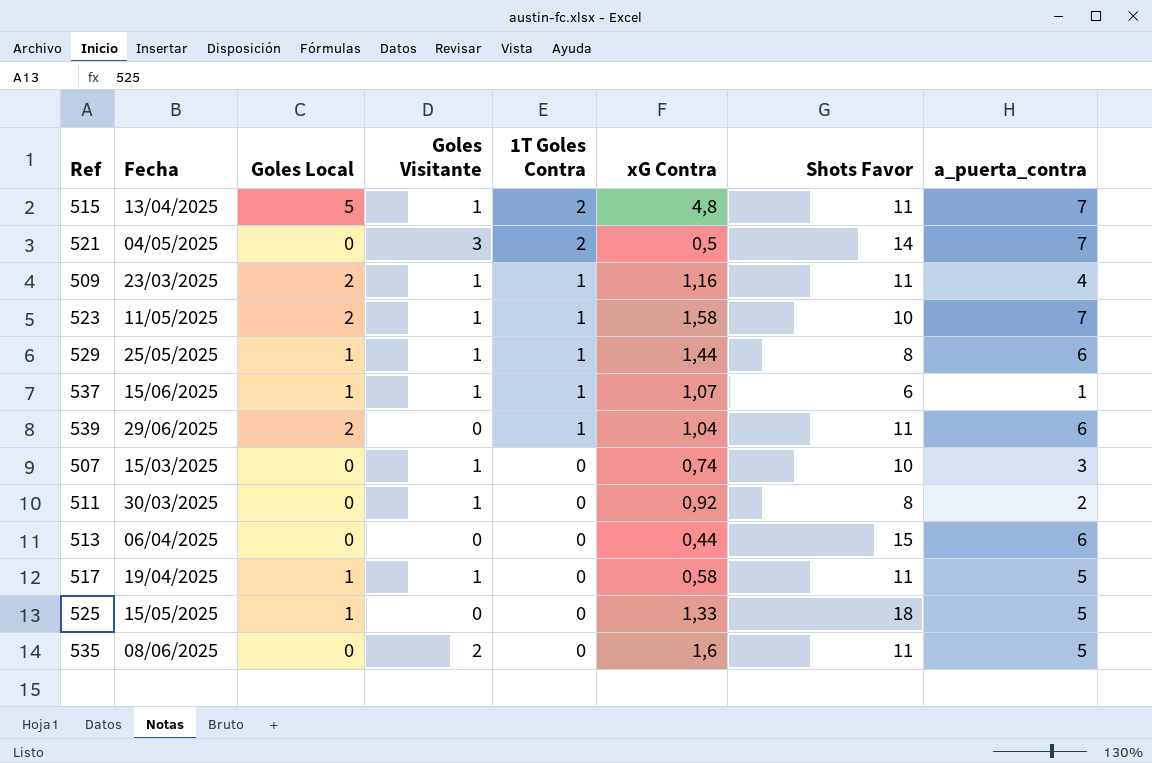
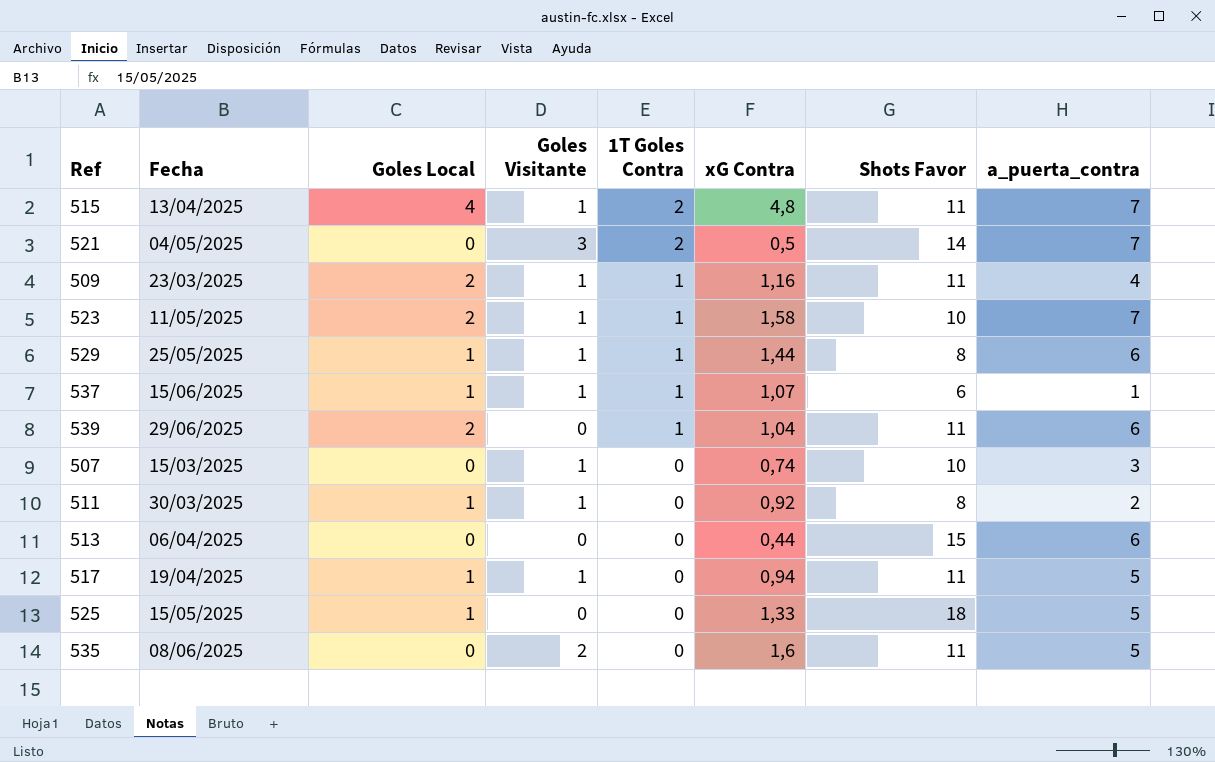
515 | Goles Local: 5 -> 4
511 | Goles Local: 0 -> 1
517 | xG Contra: 0,58 -> 0,94

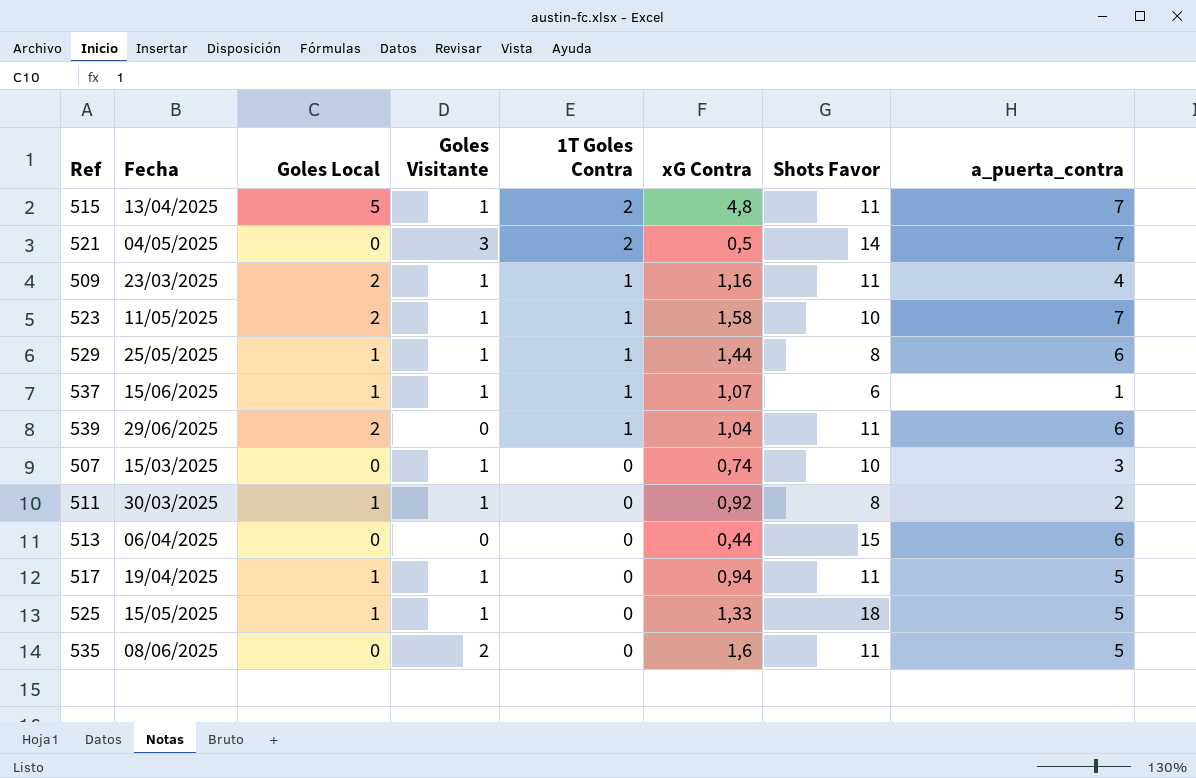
515 | Goles Local: 4 -> 5
525 | Goles Visitante: 0 -> 1

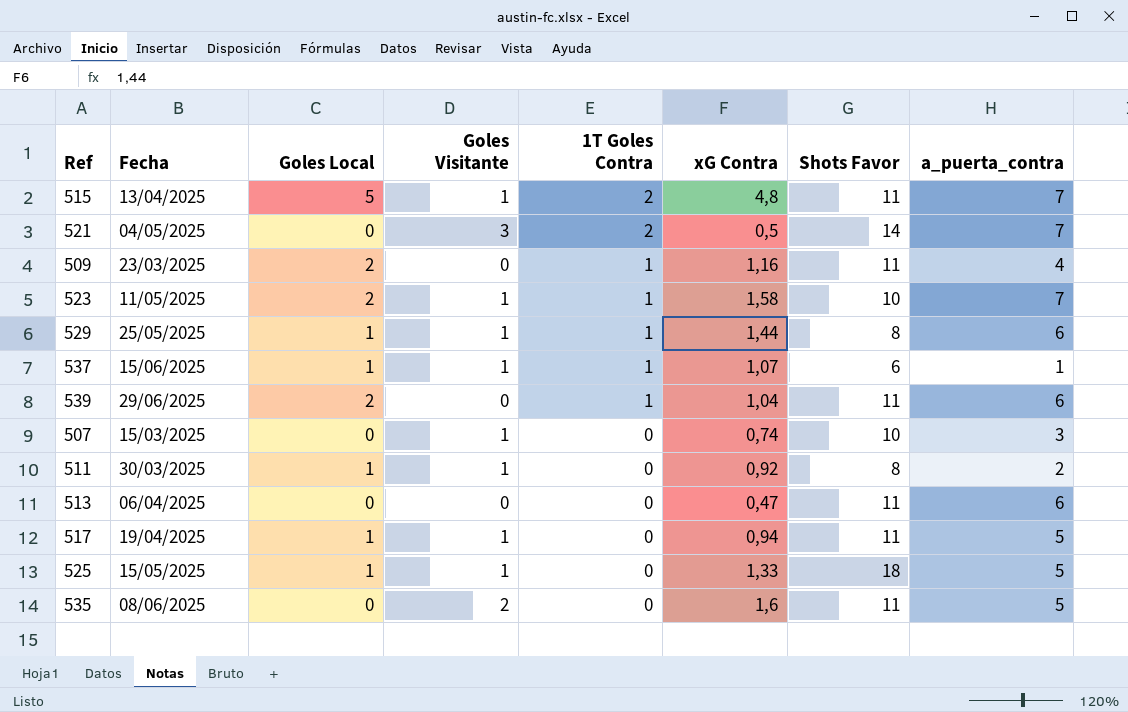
509 | Goles Visitante: 1 -> 0
513 | xG Contra: 0,44 -> 0,47
513 | Shots Favor: 15 -> 11

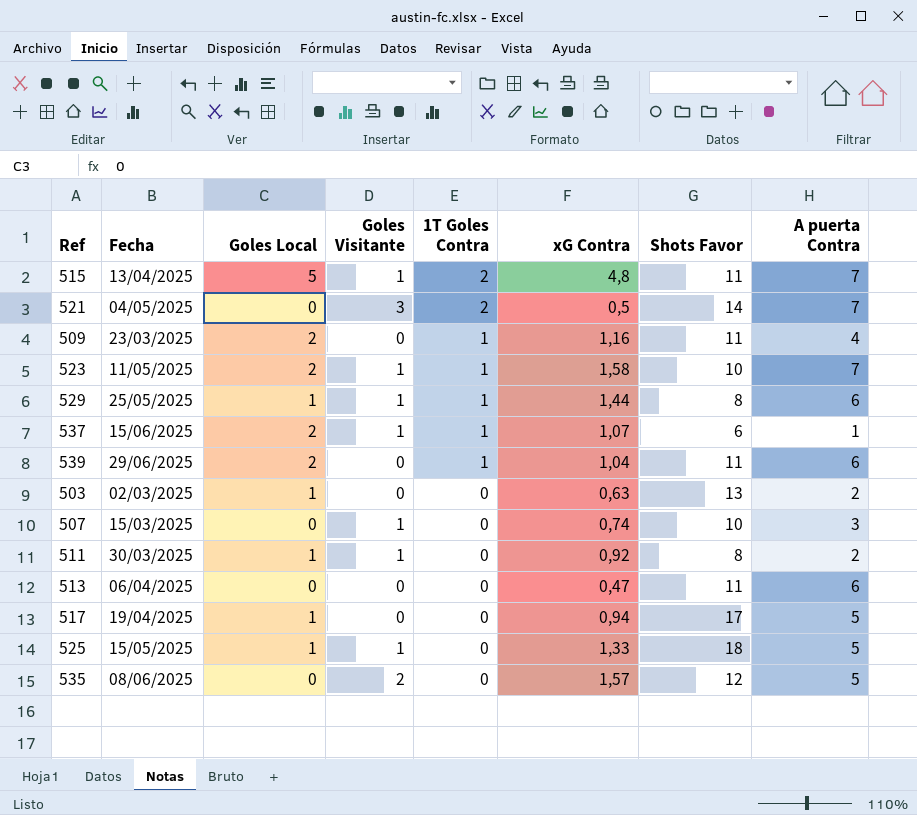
column name: a_puerta_contra -> A puerta Contra
537 | Goles Local: 1 -> 2
row 503: none -> 02/03/2025 | 1 | 0 | 0 | 0,63 | 13 | 2
517 | Goles Visitante: 1 -> 0
517 | Shots Favor: 11 -> 17
535 | xG Contra: 1,6 -> 1,57
535 | Shots Favor: 11 -> 12

